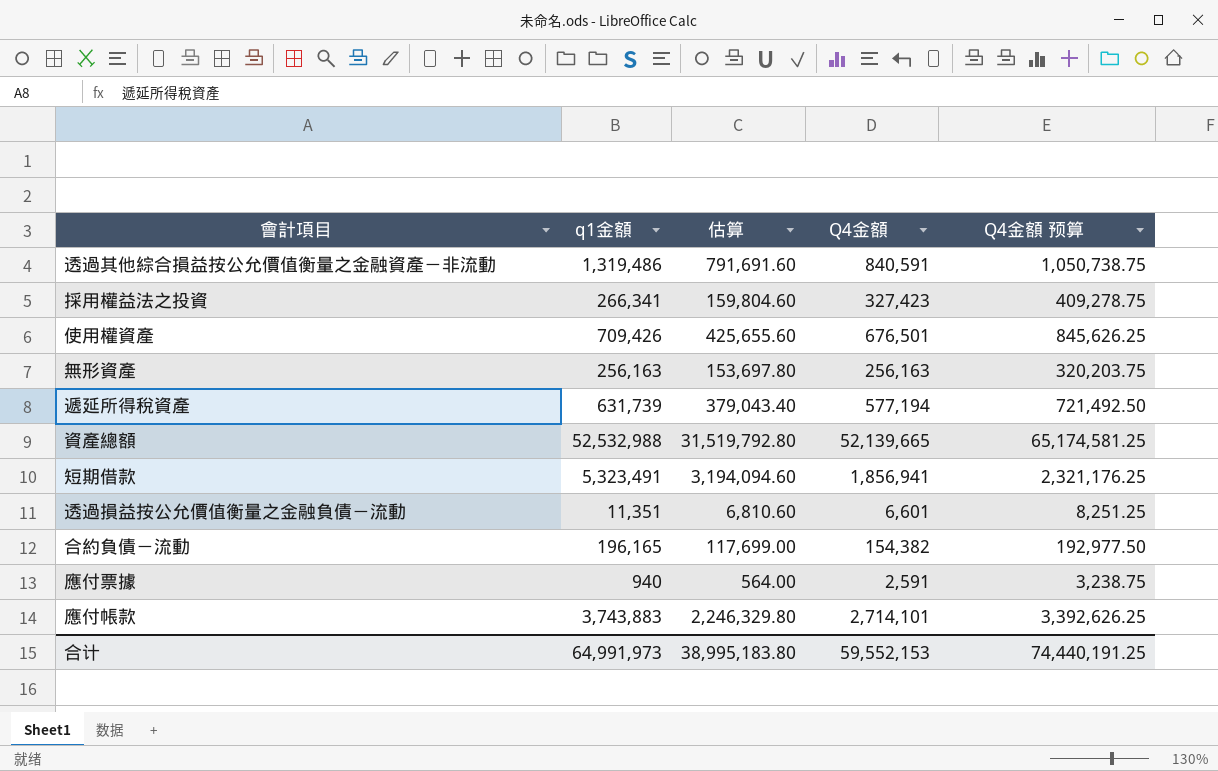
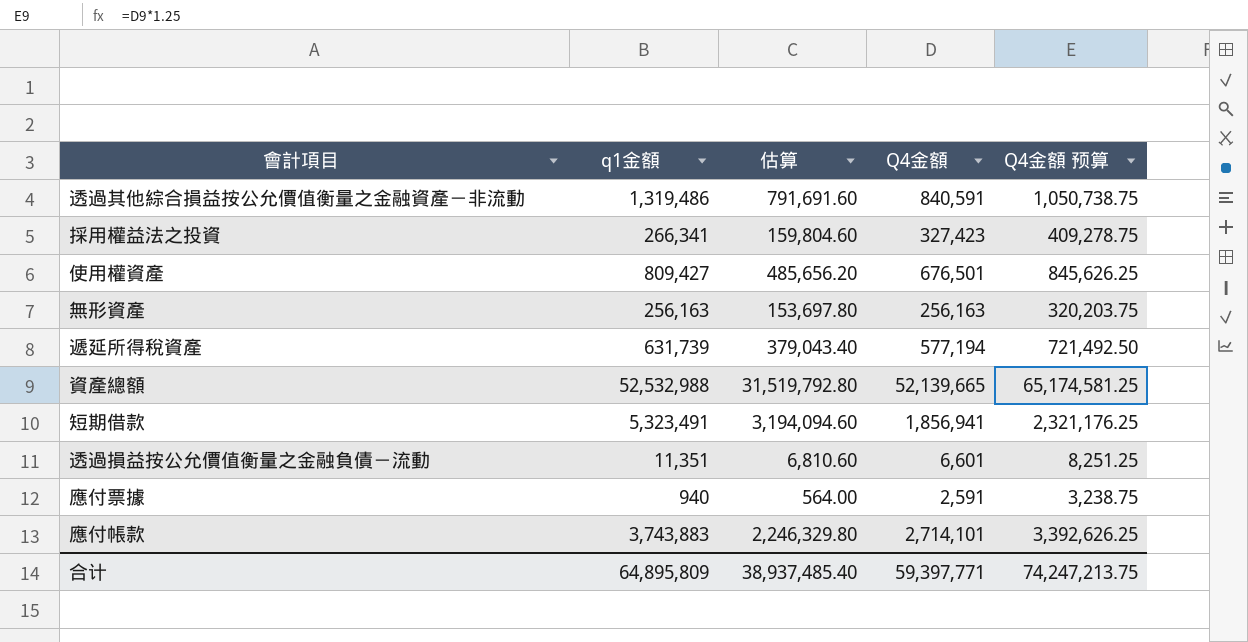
row 合約負債－流動: 196,165 | 117,699.00 | 154,382 | 192,977.50 -> none
使用權資產 | q1金額: 709,426 -> 809,427
使用權資產 | 估算: 425,655.60 -> 485,656.20
合计 | q1金額: 64,991,973 -> 64,895,809
合计 | 估算: 38,995,183.80 -> 38,937,485.40
合计 | Q4金額: 59,552,153 -> 59,397,771
合计 | Q4金額 预算: 74,440,191.25 -> 74,247,213.75

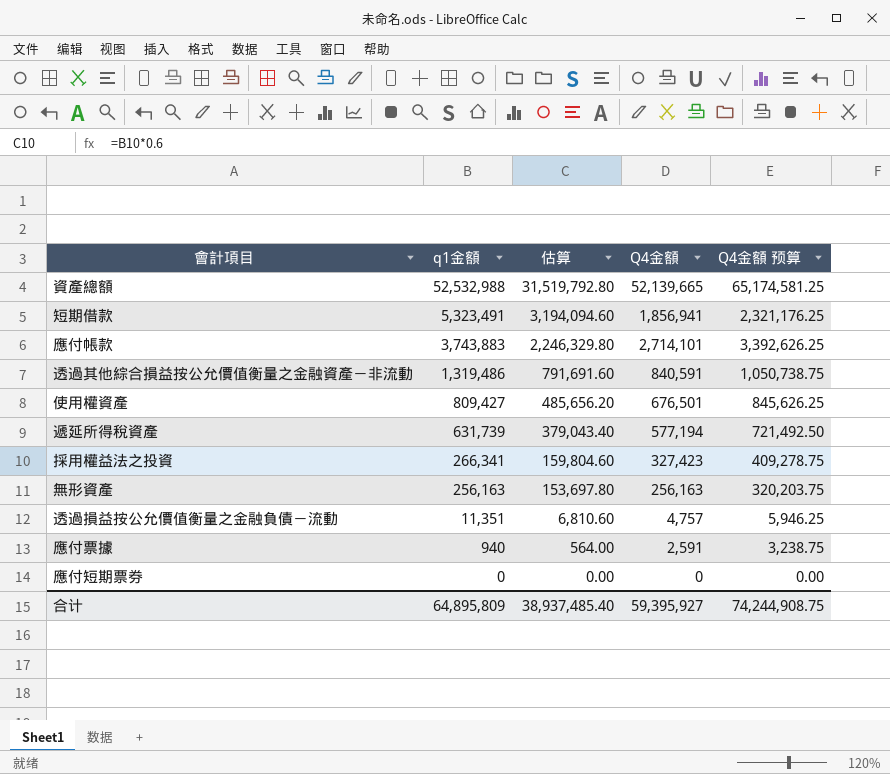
row order: none -> q1金額 descending
透過損益按公允價值衡量之金融負債－流動 | Q4金額: 6,601 -> 4,757
透過損益按公允價值衡量之金融負債－流動 | Q4金額 预算: 8,251.25 -> 5,946.25
row 應付短期票券: none -> 0 | 0.00 | 0 | 0.00
合计 | Q4金額: 59,397,771 -> 59,395,927
合计 | Q4金額 预算: 74,247,213.75 -> 74,244,908.75

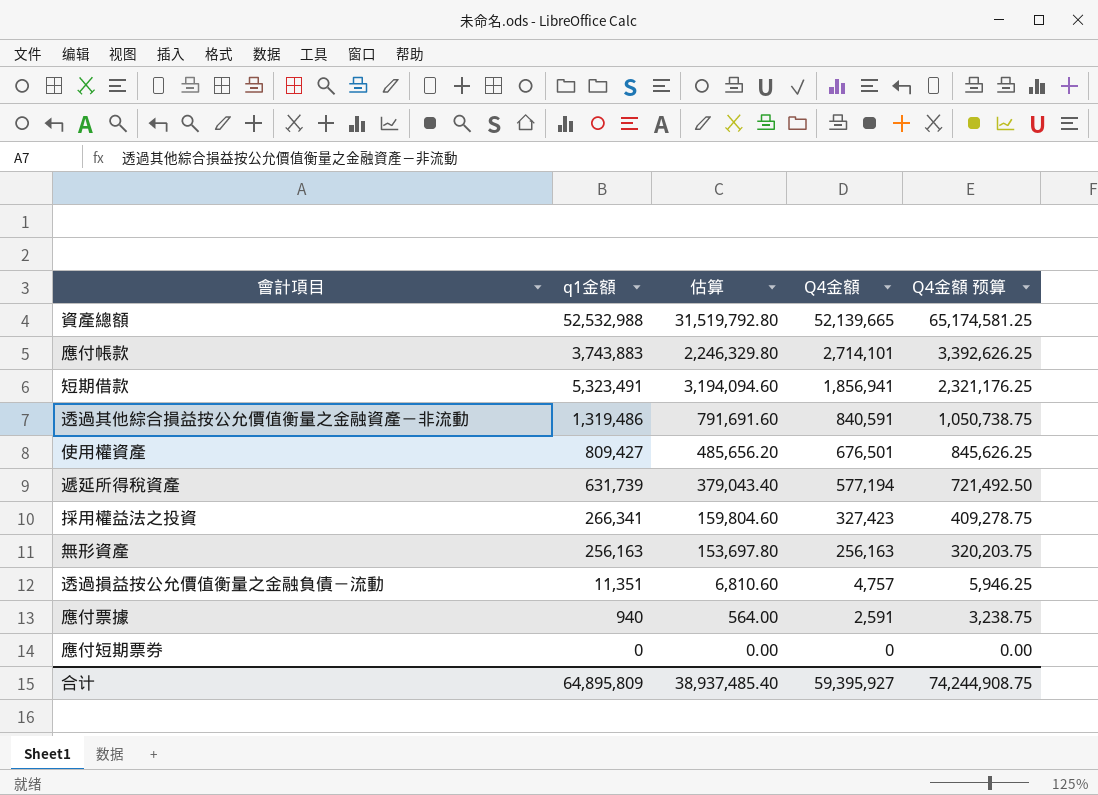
row order: q1金額 descending -> Q4金額 descending

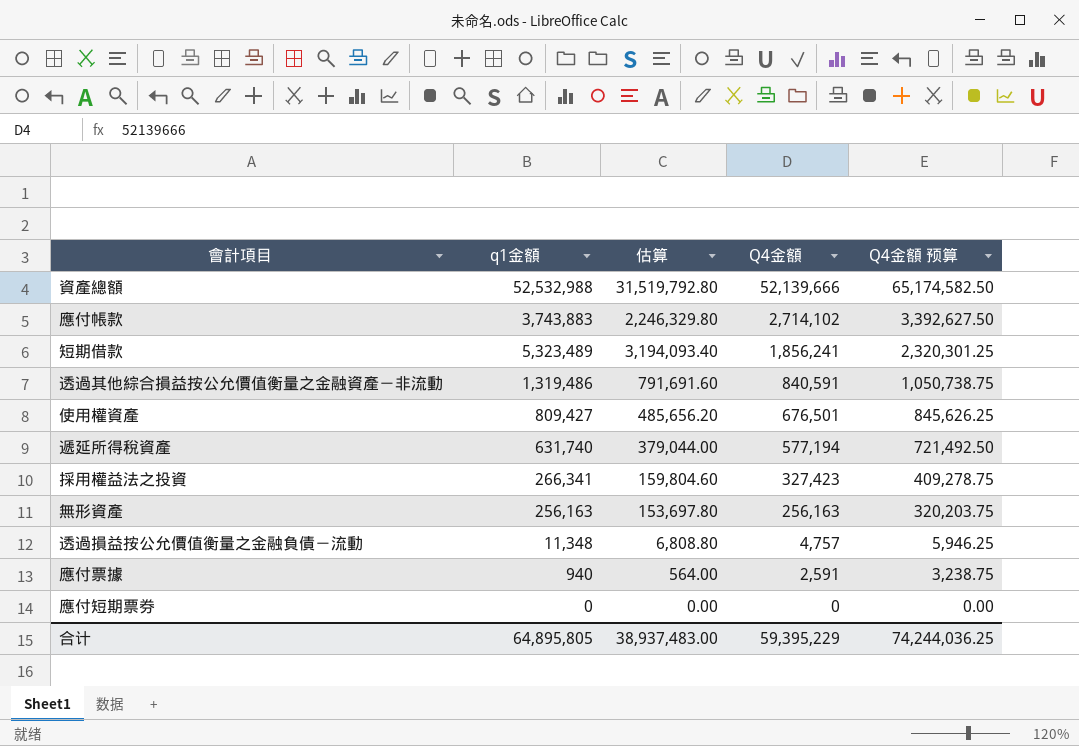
資產總額 | Q4金額: 52,139,665 -> 52,139,666
資產總額 | Q4金額 预算: 65,174,581.25 -> 65,174,582.50
應付帳款 | Q4金額: 2,714,101 -> 2,714,102
應付帳款 | Q4金額 预算: 3,392,626.25 -> 3,392,627.50
短期借款 | q1金額: 5,323,491 -> 5,323,489
短期借款 | 估算: 3,194,094.60 -> 3,194,093.40
短期借款 | Q4金額: 1,856,941 -> 1,856,241
短期借款 | Q4金額 预算: 2,321,176.25 -> 2,320,301.25
遞延所得稅資產 | q1金額: 631,739 -> 631,740
遞延所得稅資產 | 估算: 379,043.40 -> 379,044.00
透過損益按公允價值衡量之金融負債－流動 | q1金額: 11,351 -> 11,348
透過損益按公允價值衡量之金融負債－流動 | 估算: 6,810.60 -> 6,808.80
合计 | q1金額: 64,895,809 -> 64,895,805
合计 | 估算: 38,937,485.40 -> 38,937,483.00
合计 | Q4金額: 59,395,927 -> 59,395,229
合计 | Q4金額 预算: 74,244,908.75 -> 74,244,036.25

